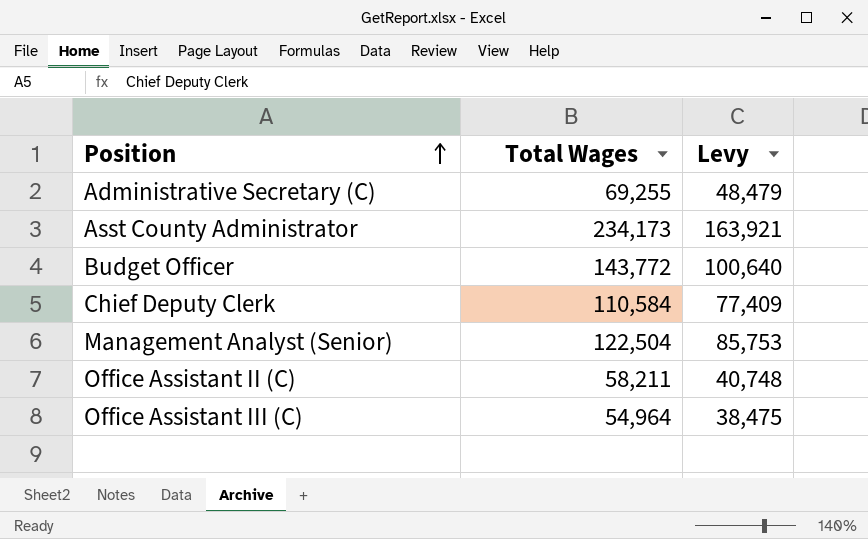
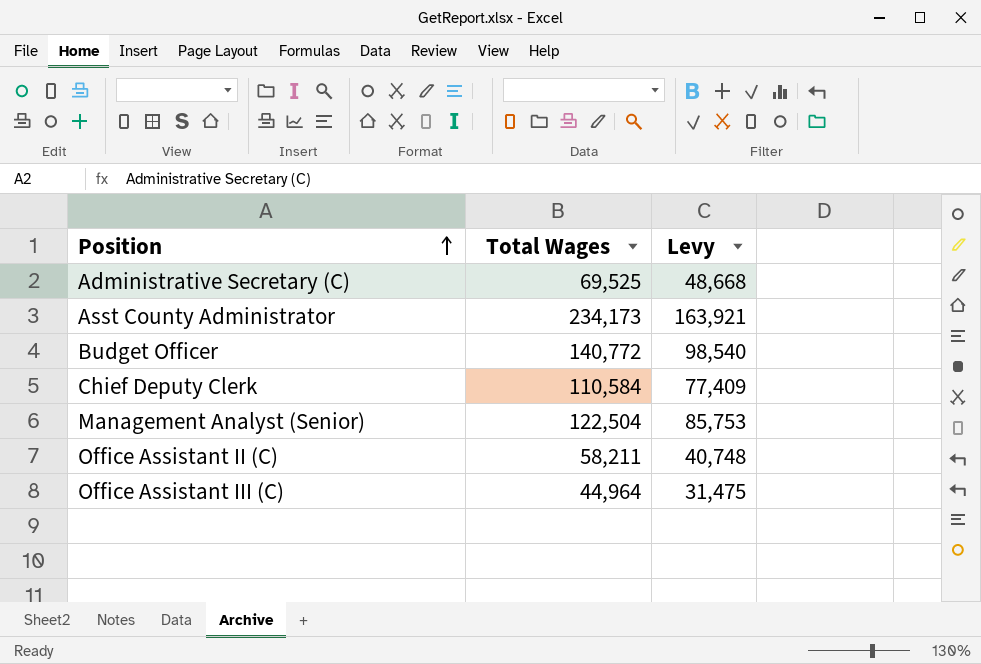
Administrative Secretary (C) | Total Wages: 69,255 -> 69,525
Administrative Secretary (C) | Levy: 48,479 -> 48,668
Budget Officer | Total Wages: 143,772 -> 140,772
Budget Officer | Levy: 100,640 -> 98,540
Office Assistant III (C) | Total Wages: 54,964 -> 44,964
Office Assistant III (C) | Levy: 38,475 -> 31,475

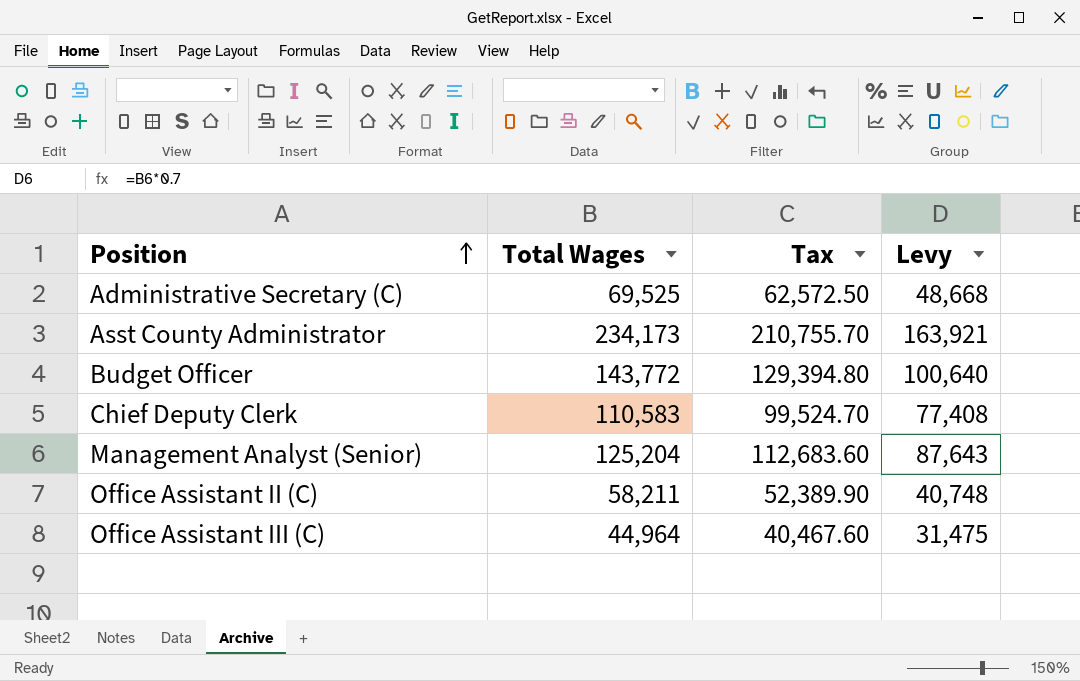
column Tax | formula: none -> [Total Wages] * 0.9
Budget Officer | Total Wages: 140,772 -> 143,772
Budget Officer | Levy: 98,540 -> 100,640
Chief Deputy Clerk | Total Wages: 110,584 -> 110,583
Chief Deputy Clerk | Levy: 77,409 -> 77,408
Management Analyst (Senior) | Total Wages: 122,504 -> 125,204
Management Analyst (Senior) | Levy: 85,753 -> 87,643

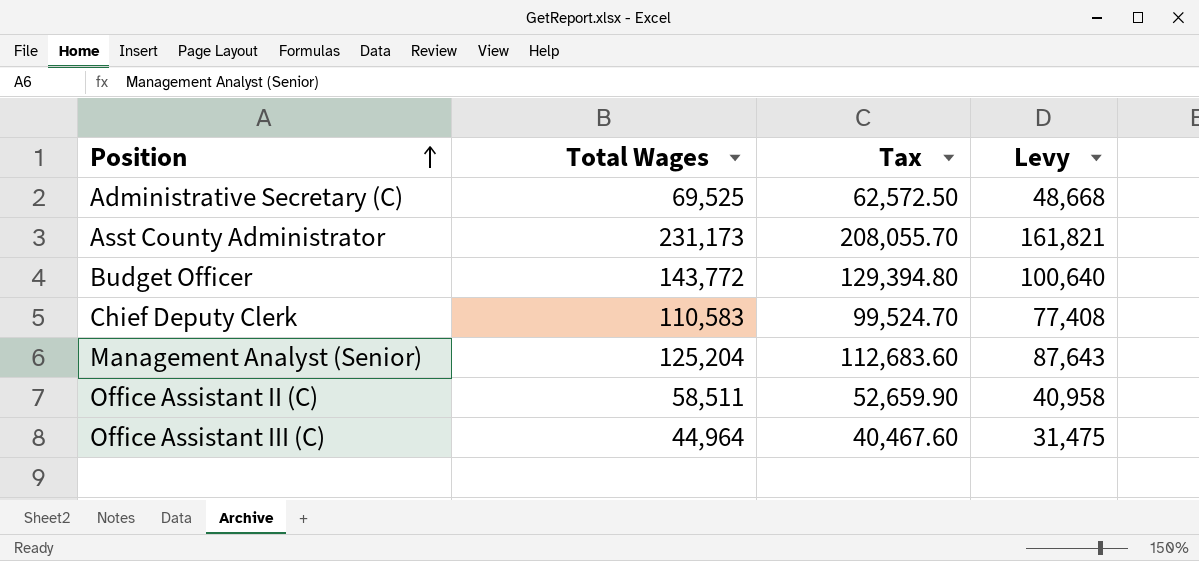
Asst County Administrator | Total Wages: 234,173 -> 231,173
Asst County Administrator | Tax: 210,755.70 -> 208,055.70
Asst County Administrator | Levy: 163,921 -> 161,821
Office Assistant II (C) | Total Wages: 58,211 -> 58,511
Office Assistant II (C) | Tax: 52,389.90 -> 52,659.90
Office Assistant II (C) | Levy: 40,748 -> 40,958

